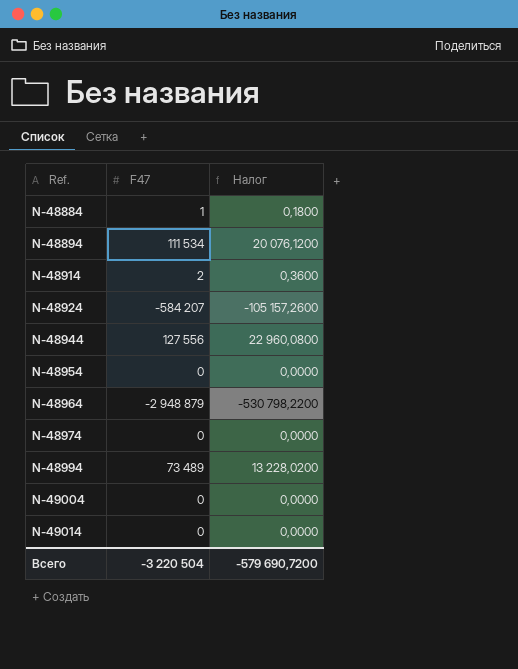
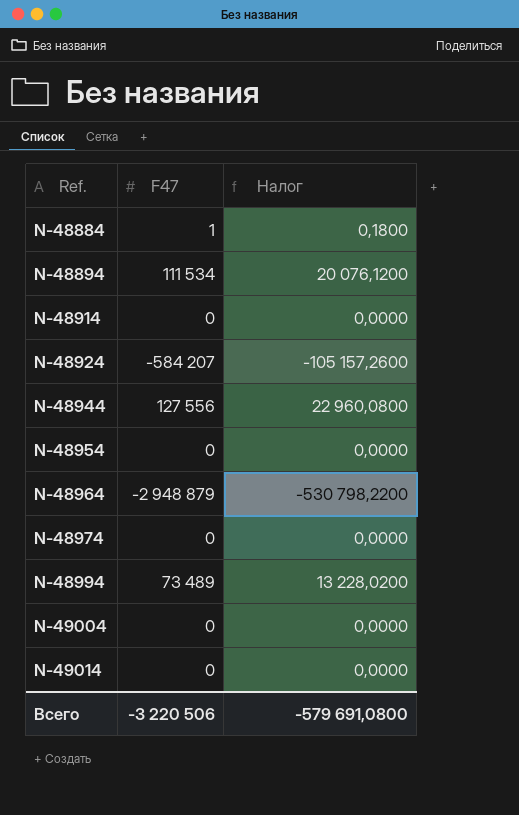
N-48914 | F47: 2 -> 0
N-48914 | Налог: 0,3600 -> 0,0000
Всего | F47: -3 220 504 -> -3 220 506
Всего | Налог: -579 690,7200 -> -579 691,0800

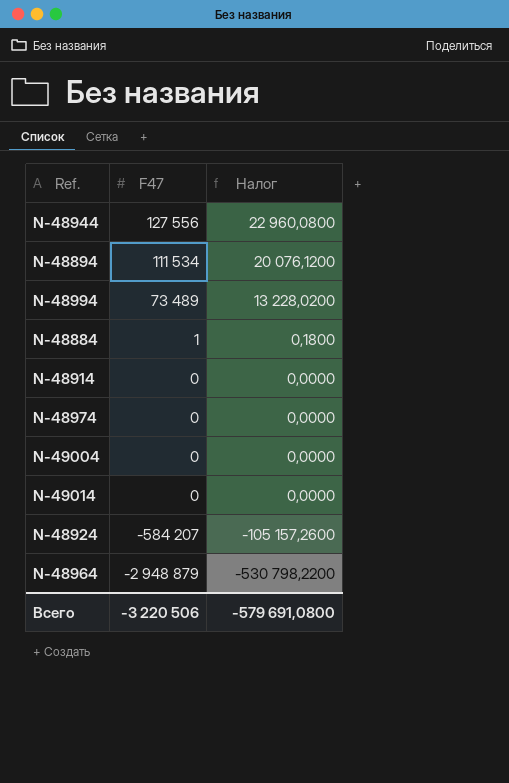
row order: Ref. ascending -> F47 descending
row N-48954: 0 | 0,0000 -> none

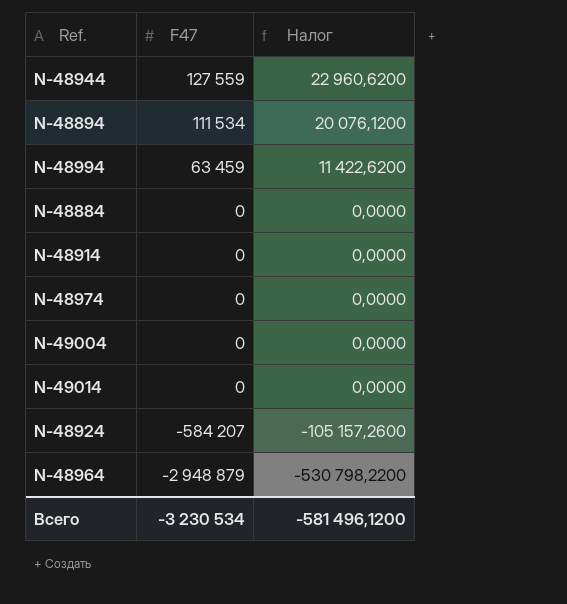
N-48944 | F47: 127 556 -> 127 559
N-48944 | Налог: 22 960,0800 -> 22 960,6200
N-48994 | F47: 73 489 -> 63 459
N-48994 | Налог: 13 228,0200 -> 11 422,6200
N-48884 | F47: 1 -> 0
N-48884 | Налог: 0,1800 -> 0,0000
Всего | F47: -3 220 506 -> -3 230 534
Всего | Налог: -579 691,0800 -> -581 496,1200

